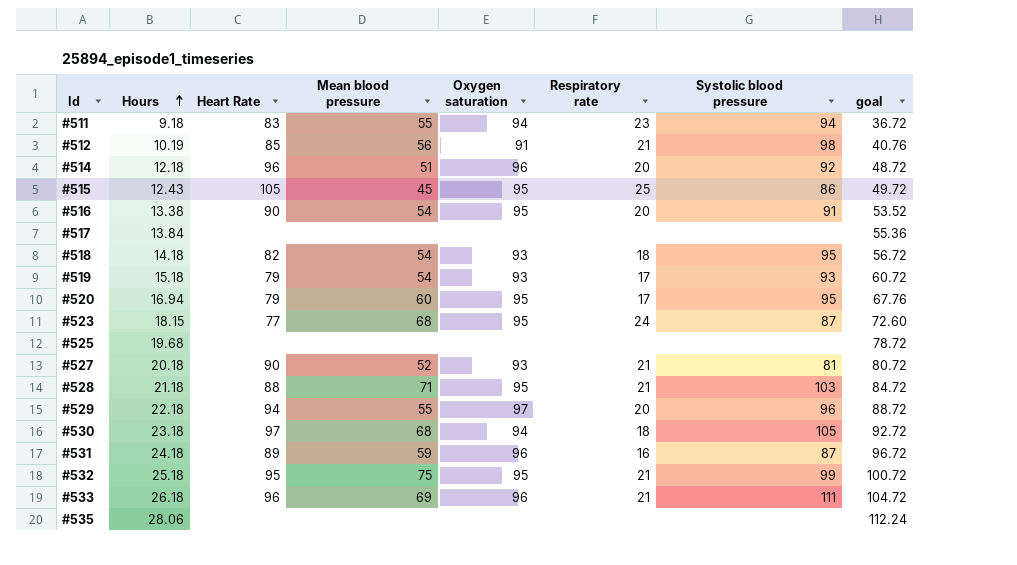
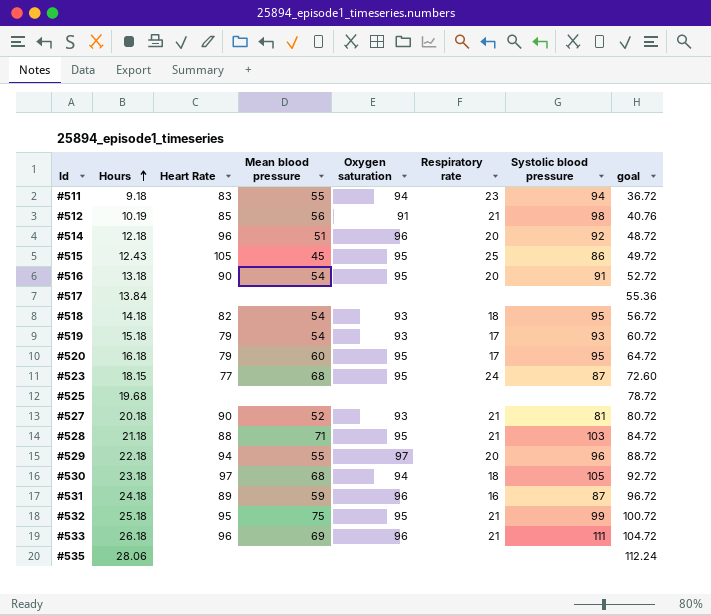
#516 | Hours: 13.38 -> 13.18
#516 | goal: 53.52 -> 52.72
#520 | Hours: 16.94 -> 16.18
#520 | goal: 67.76 -> 64.72

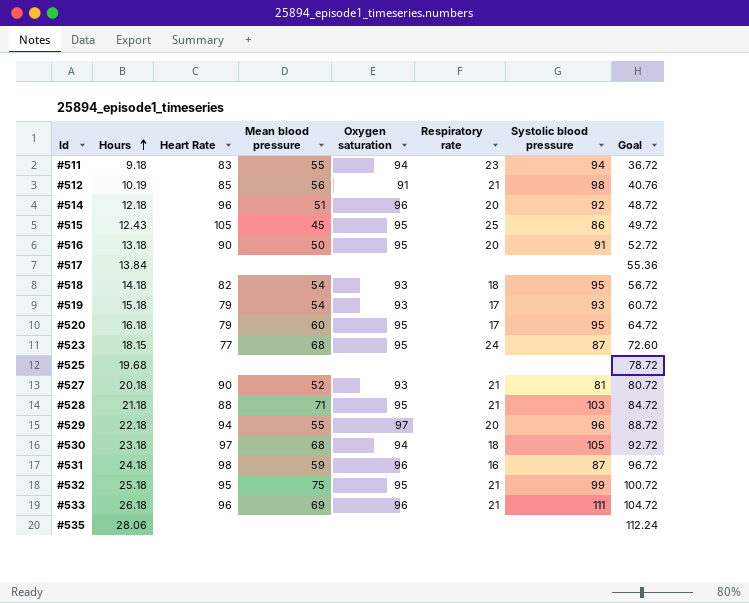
column name: goal -> Goal
#516 | Mean blood pressure: 54 -> 50
#531 | Heart Rate: 89 -> 98

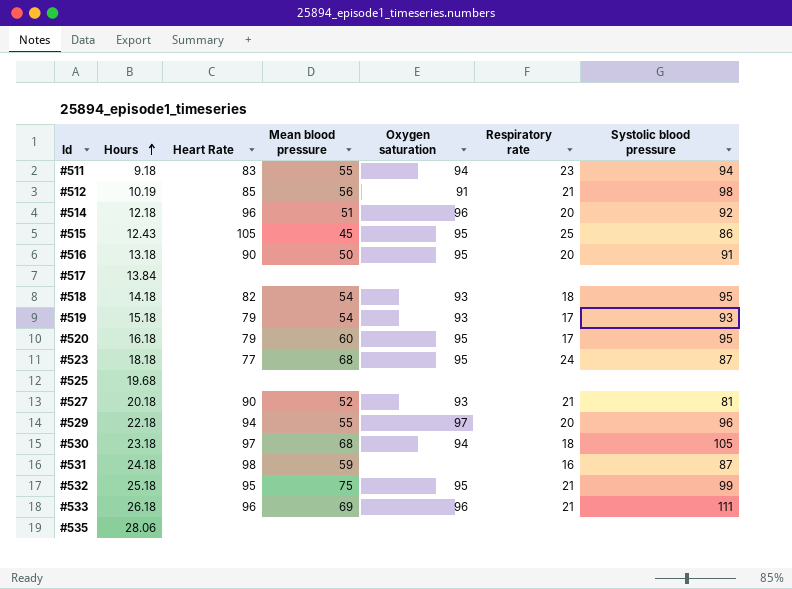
column Goal | formula: [Hours] * 4 -> none
row #528: 21.18 | 88 | 71 | 95 | 21 | 103 | 84.72 -> none
#523 | Hours: 18.15 -> 18.18
#531 | Oxygen saturation: 96 -> none

